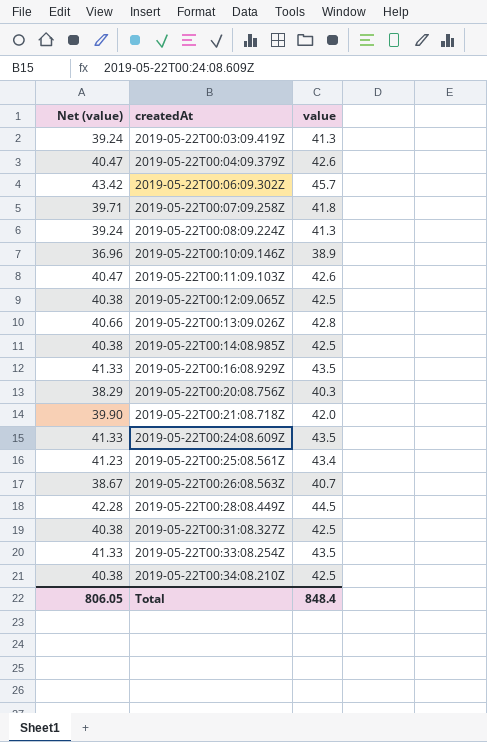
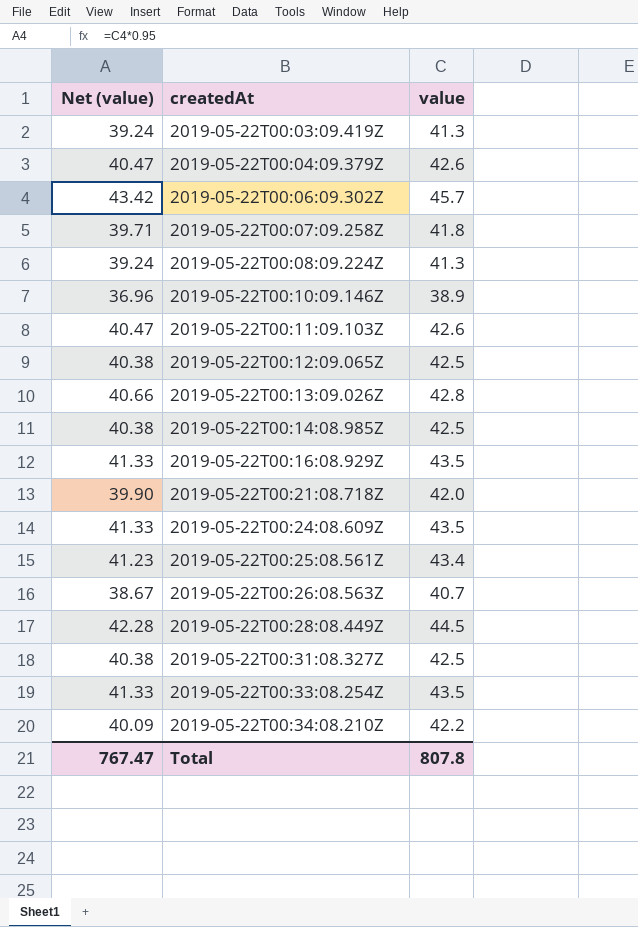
row 2019-05-22T00:20:08.756Z: 38.29 | 40.3 -> none
2019-05-22T00:34:08.210Z | Net (value): 40.38 -> 40.09
2019-05-22T00:34:08.210Z | value: 42.5 -> 42.2
Total | Net (value): 806.05 -> 767.47
Total | value: 848.4 -> 807.8

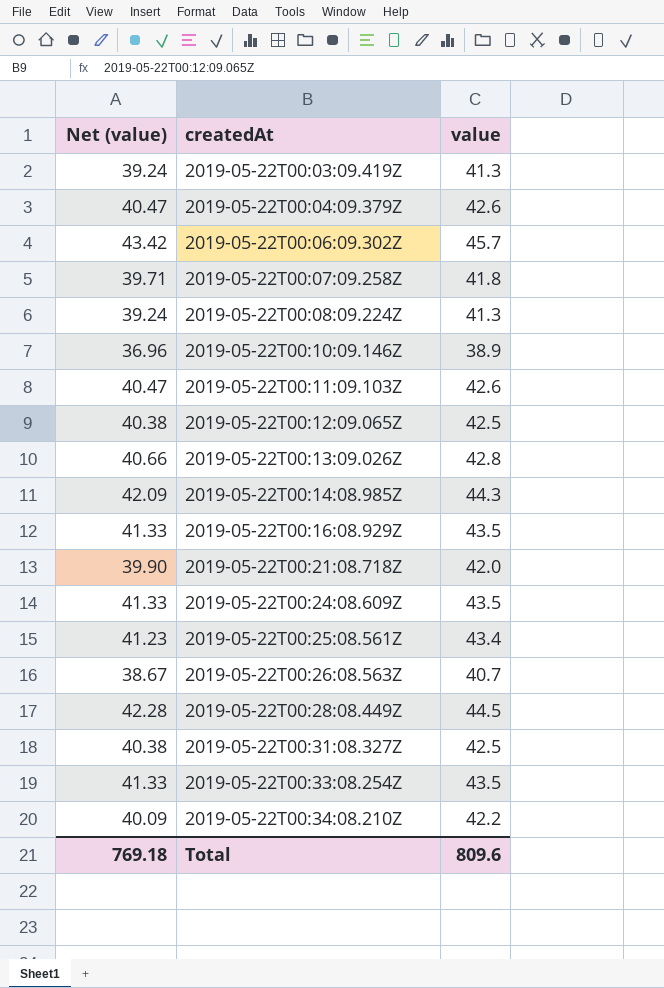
2019-05-22T00:14:08.985Z | Net (value): 40.38 -> 42.09
2019-05-22T00:14:08.985Z | value: 42.5 -> 44.3
Total | Net (value): 767.47 -> 769.18
Total | value: 807.8 -> 809.6

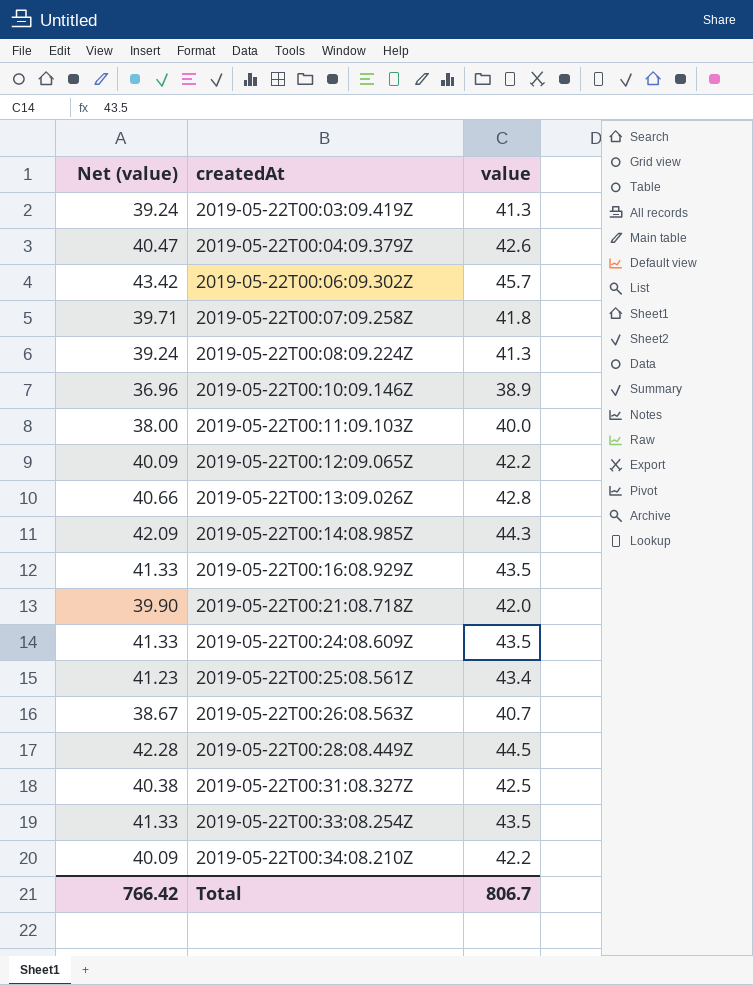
2019-05-22T00:11:09.103Z | Net (value): 40.47 -> 38.00
2019-05-22T00:11:09.103Z | value: 42.6 -> 40.0
2019-05-22T00:12:09.065Z | Net (value): 40.38 -> 40.09
2019-05-22T00:12:09.065Z | value: 42.5 -> 42.2
Total | Net (value): 769.18 -> 766.42
Total | value: 809.6 -> 806.7

